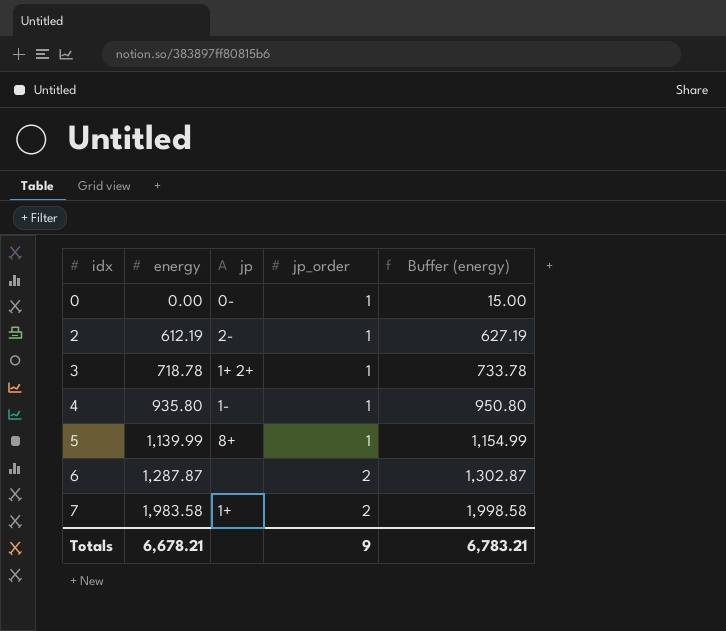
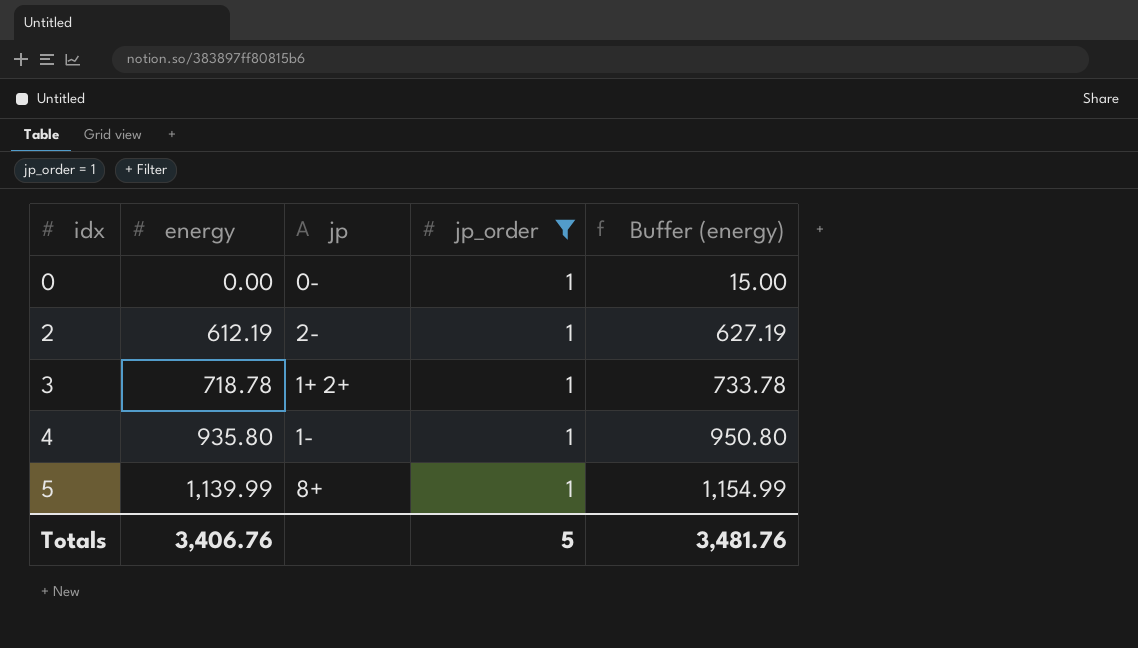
filter: none -> jp_order = 1
Totals | energy: 6,678.21 -> 3,406.76
Totals | jp_order: 9 -> 5
Totals | Buffer (energy): 6,783.21 -> 3,481.76

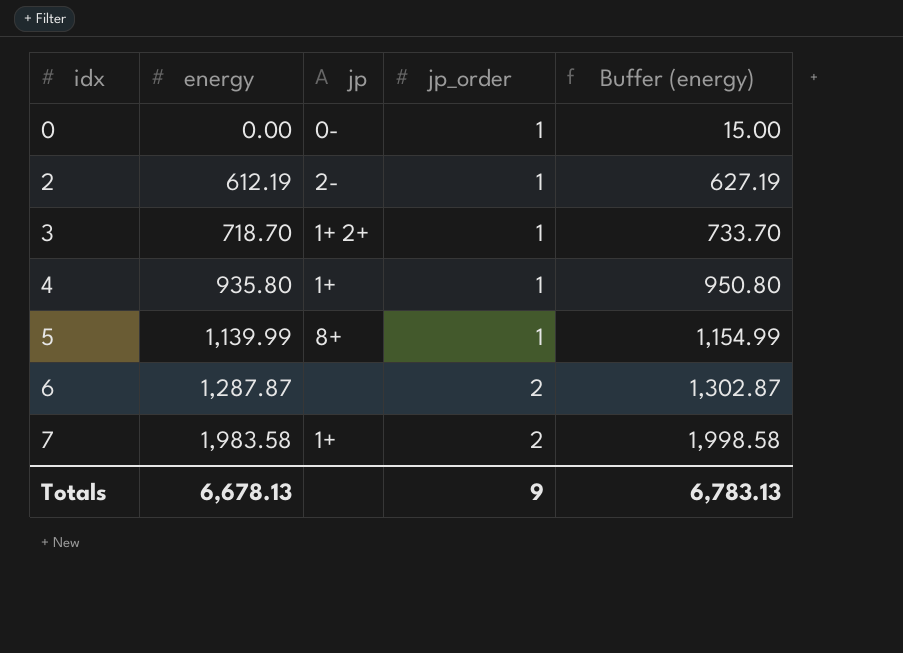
filter: jp_order = 1 -> none
3 | energy: 718.78 -> 718.70
3 | Buffer (energy): 733.78 -> 733.70
4 | jp: 1- -> 1+
Totals | energy: 3,406.76 -> 6,678.13
Totals | jp_order: 5 -> 9
Totals | Buffer (energy): 3,481.76 -> 6,783.13

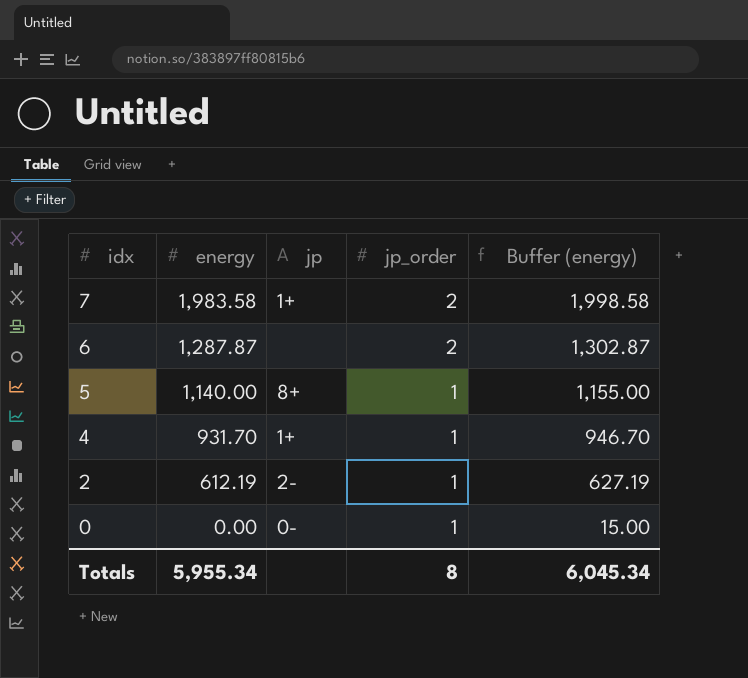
row order: idx ascending -> idx descending
row 3: 718.70 | 1+ 2+ | 1 | 733.70 -> none
5 | energy: 1,139.99 -> 1,140.00
5 | Buffer (energy): 1,154.99 -> 1,155.00
4 | energy: 935.80 -> 931.70
4 | Buffer (energy): 950.80 -> 946.70
Totals | energy: 6,678.13 -> 5,955.34
Totals | jp_order: 9 -> 8
Totals | Buffer (energy): 6,783.13 -> 6,045.34

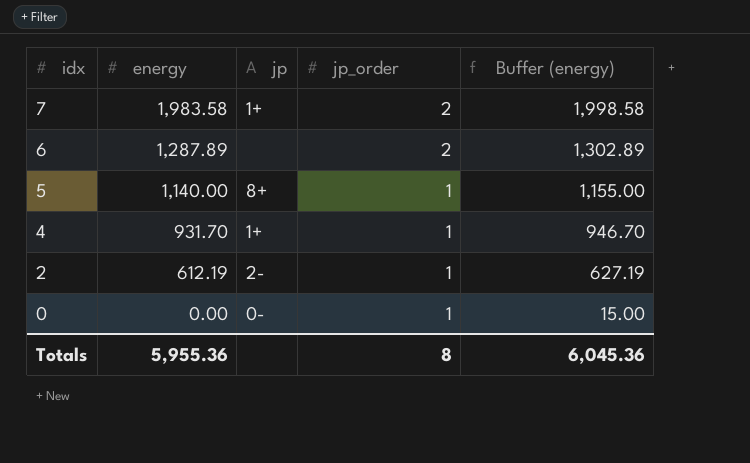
6 | energy: 1,287.87 -> 1,287.89
6 | Buffer (energy): 1,302.87 -> 1,302.89
Totals | energy: 5,955.34 -> 5,955.36
Totals | Buffer (energy): 6,045.34 -> 6,045.36

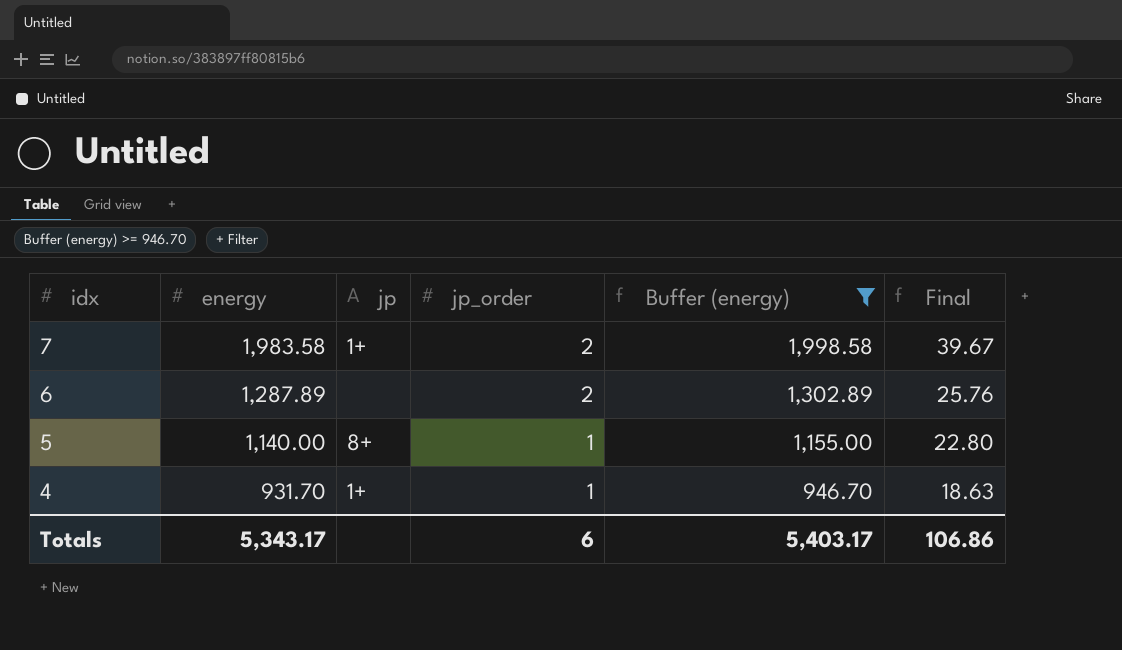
filter: none -> Buffer (energy) >= 946.70
column Final | formula: none -> [energy] * 0.02
Totals | energy: 5,955.36 -> 5,343.17
Totals | jp_order: 8 -> 6
Totals | Buffer (energy): 6,045.36 -> 5,403.17

